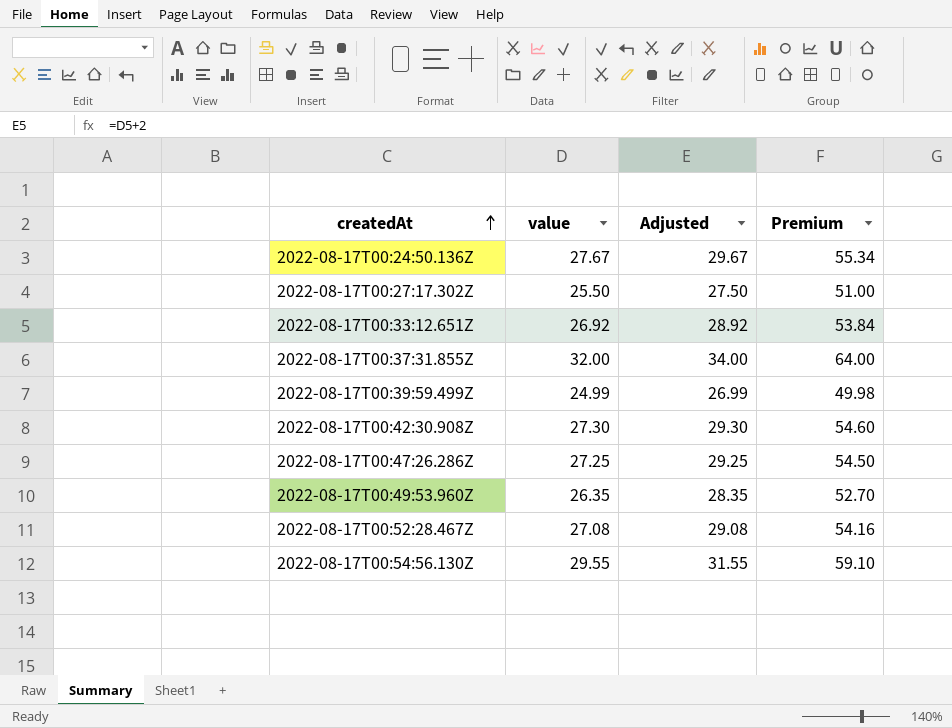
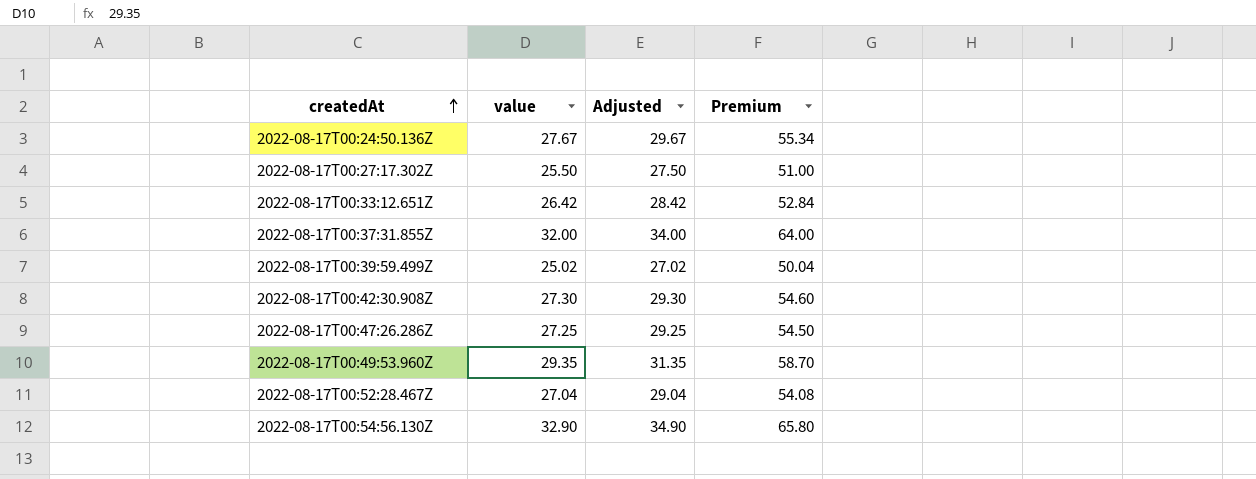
2022-08-17T00:33:12.651Z | value: 26.92 -> 26.42
2022-08-17T00:33:12.651Z | Adjusted: 28.92 -> 28.42
2022-08-17T00:33:12.651Z | Premium: 53.84 -> 52.84
2022-08-17T00:39:59.499Z | value: 24.99 -> 25.02
2022-08-17T00:39:59.499Z | Adjusted: 26.99 -> 27.02
2022-08-17T00:39:59.499Z | Premium: 49.98 -> 50.04
2022-08-17T00:49:53.960Z | value: 26.35 -> 29.35
2022-08-17T00:49:53.960Z | Adjusted: 28.35 -> 31.35
2022-08-17T00:49:53.960Z | Premium: 52.70 -> 58.70
2022-08-17T00:52:28.467Z | value: 27.08 -> 27.04
2022-08-17T00:52:28.467Z | Adjusted: 29.08 -> 29.04
2022-08-17T00:52:28.467Z | Premium: 54.16 -> 54.08
2022-08-17T00:54:56.130Z | value: 29.55 -> 32.90
2022-08-17T00:54:56.130Z | Adjusted: 31.55 -> 34.90
2022-08-17T00:54:56.130Z | Premium: 59.10 -> 65.80

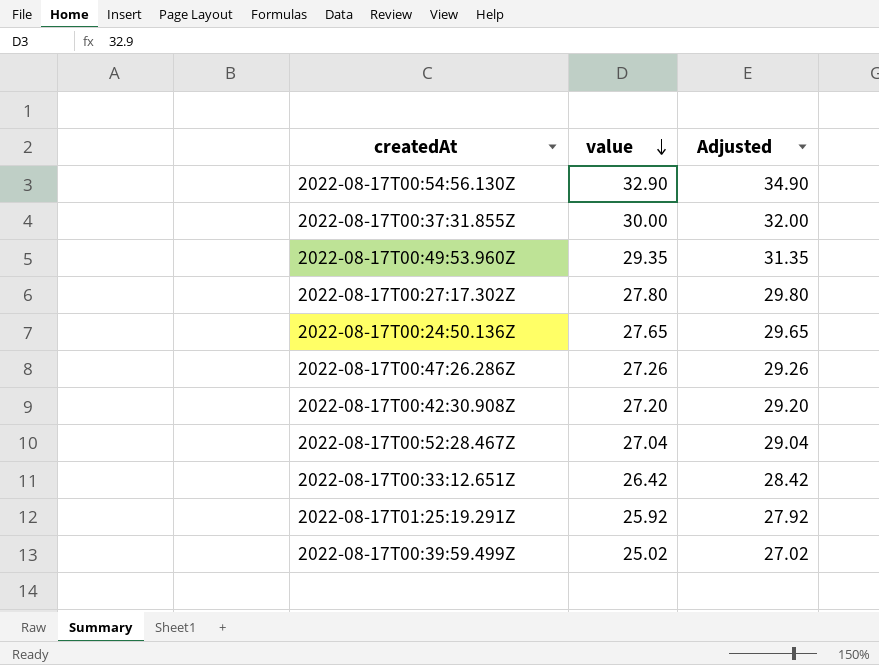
row order: createdAt ascending -> value descending
column Premium | formula: [value] * 2 -> none
2022-08-17T00:37:31.855Z | value: 32.00 -> 30.00
2022-08-17T00:37:31.855Z | Adjusted: 34.00 -> 32.00
2022-08-17T00:27:17.302Z | value: 25.50 -> 27.80
2022-08-17T00:27:17.302Z | Adjusted: 27.50 -> 29.80
2022-08-17T00:24:50.136Z | value: 27.67 -> 27.65
2022-08-17T00:24:50.136Z | Adjusted: 29.67 -> 29.65
2022-08-17T00:47:26.286Z | value: 27.25 -> 27.26
2022-08-17T00:47:26.286Z | Adjusted: 29.25 -> 29.26
2022-08-17T00:42:30.908Z | value: 27.30 -> 27.20
2022-08-17T00:42:30.908Z | Adjusted: 29.30 -> 29.20
row 2022-08-17T01:25:19.291Z: none -> 25.92 | 27.92

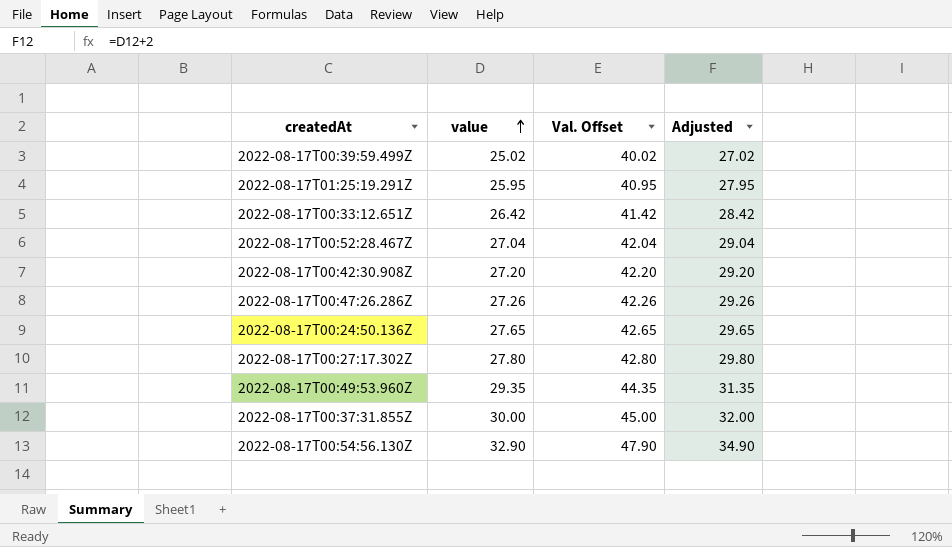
row order: value descending -> value ascending
column Val. Offset | formula: none -> [value] + 15
2022-08-17T01:25:19.291Z | value: 25.92 -> 25.95
2022-08-17T01:25:19.291Z | Adjusted: 27.92 -> 27.95

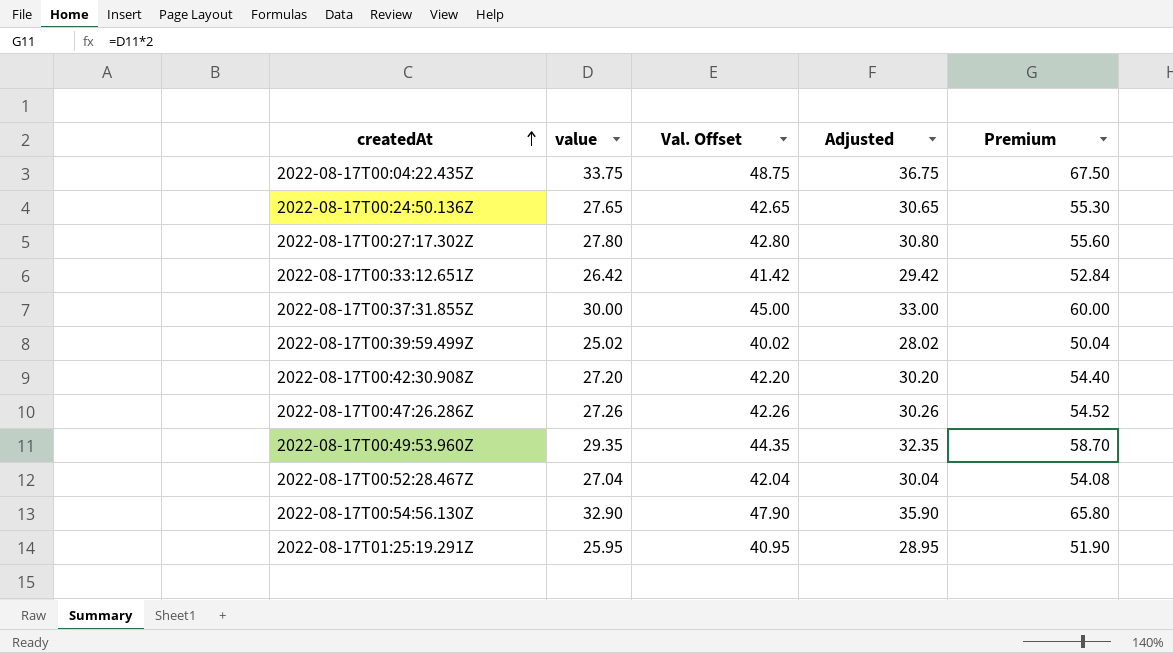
row order: value ascending -> createdAt ascending
column Adjusted | formula: [value] + 2 -> [value] + 3
column Premium | formula: none -> [value] * 2
row 2022-08-17T00:04:22.435Z: none -> 33.75 | 48.75 | 36.75 | 67.50

